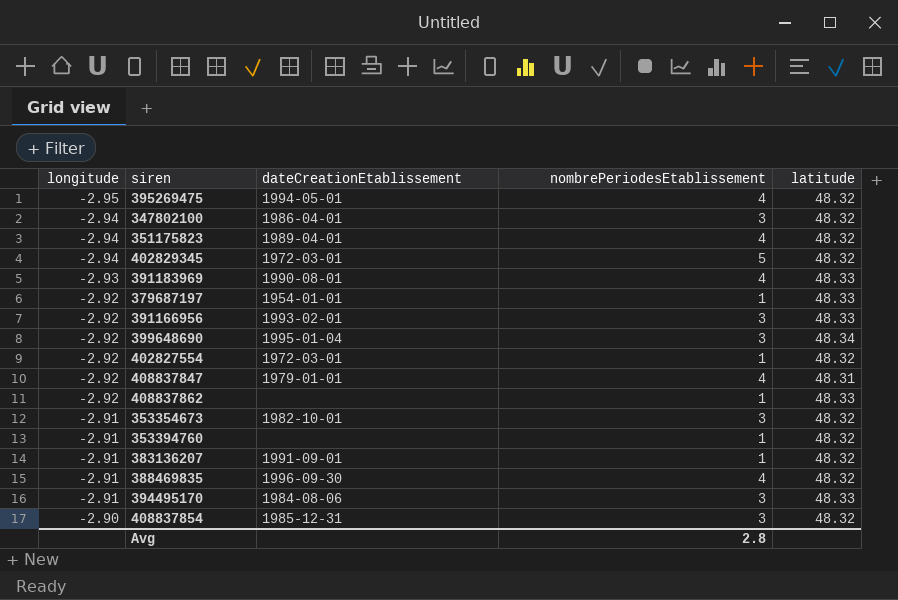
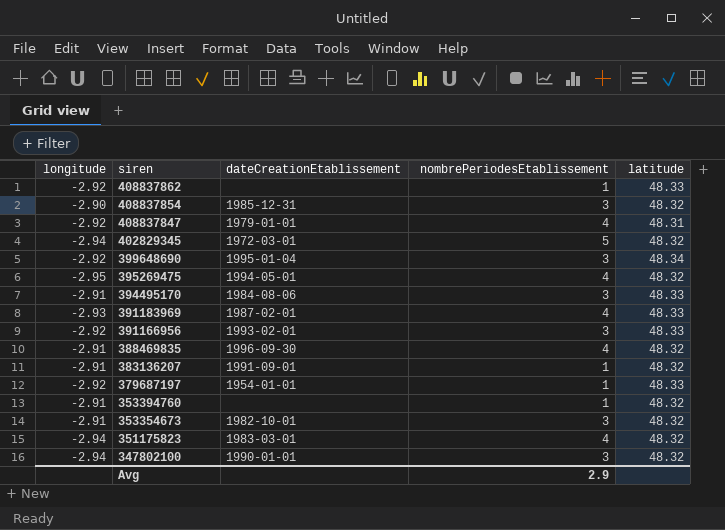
row order: longitude ascending -> siren descending
row 402827554: -2.92 | 1972-03-01 | 1 | 48.32 -> none
391183969 | dateCreationEtablissement: 1990-08-01 -> 1987-02-01
351175823 | dateCreationEtablissement: 1989-04-01 -> 1983-03-01
347802100 | dateCreationEtablissement: 1986-04-01 -> 1990-01-01
Avg | nombrePeriodesEtablissement: 2.8 -> 2.9

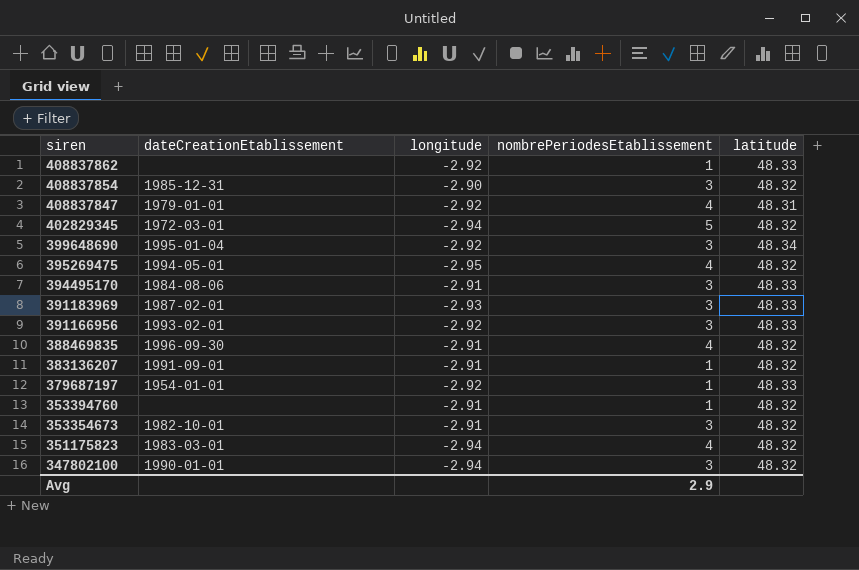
column longitude | position: 1 -> 3
391183969 | nombrePeriodesEtablissement: 4 -> 3

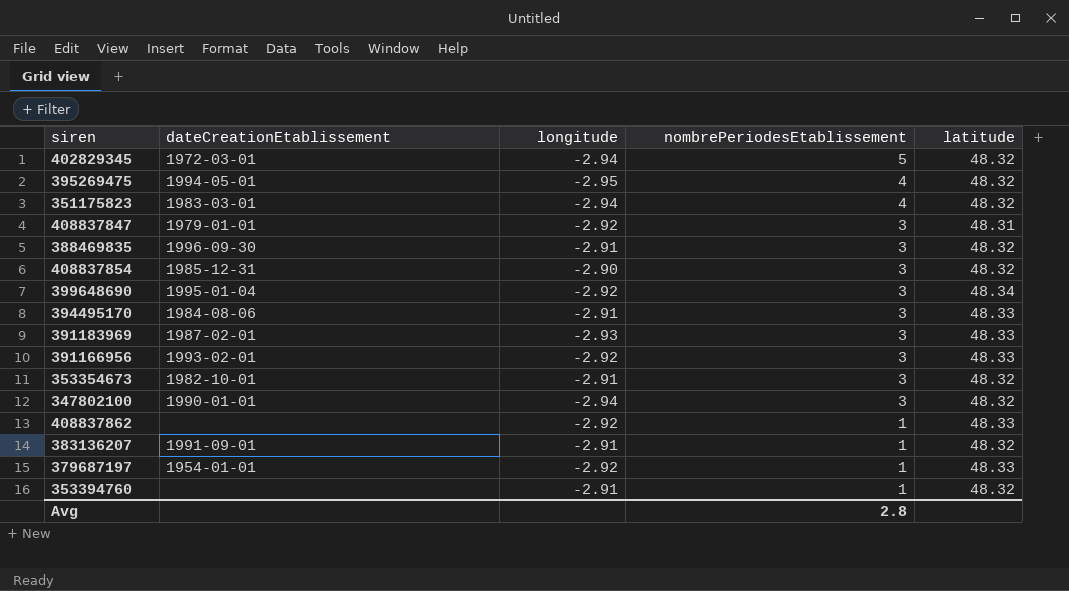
row order: siren descending -> nombrePeriodesEtablissement descending
408837847 | nombrePeriodesEtablissement: 4 -> 3
388469835 | nombrePeriodesEtablissement: 4 -> 3
Avg | nombrePeriodesEtablissement: 2.9 -> 2.8

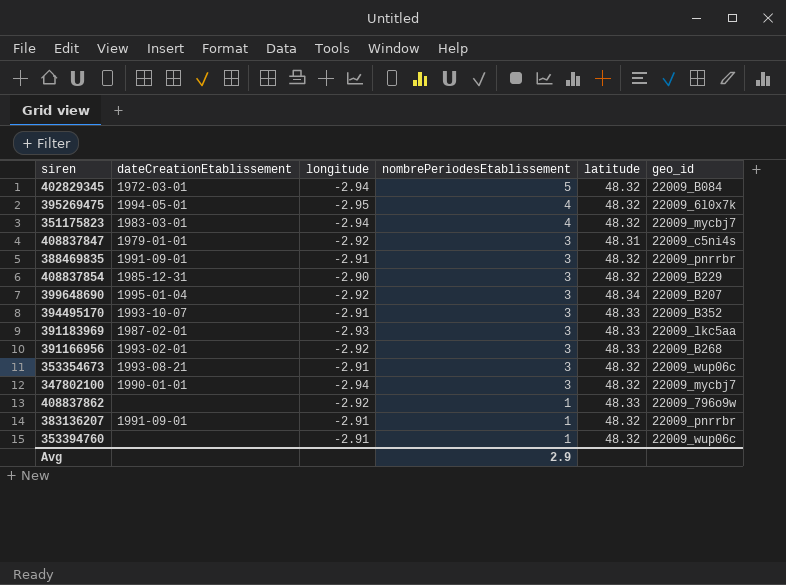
column geo_id | position: none -> 6
row 379687197: 1954-01-01 | -2.92 | 1 | 48.33 -> none
388469835 | dateCreationEtablissement: 1996-09-30 -> 1991-09-01
394495170 | dateCreationEtablissement: 1984-08-06 -> 1993-10-07
353354673 | dateCreationEtablissement: 1982-10-01 -> 1993-08-21
Avg | nombrePeriodesEtablissement: 2.8 -> 2.9

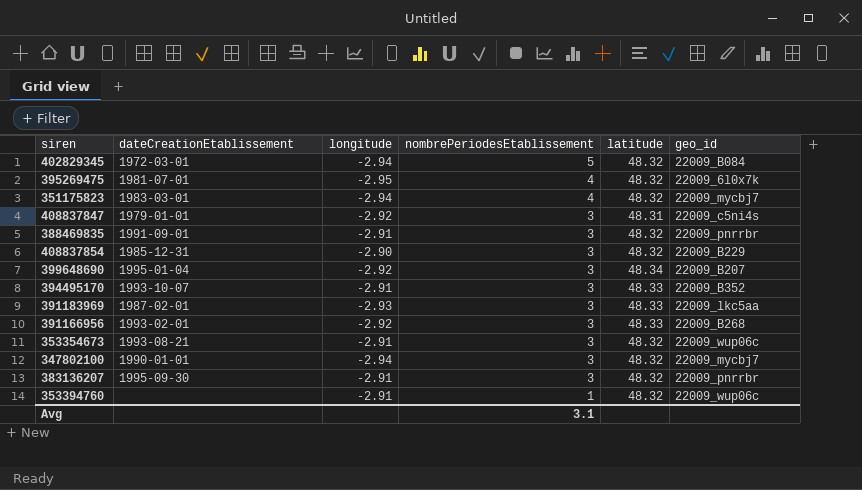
row 408837862: none | -2.92 | 1 | 48.33 | 22009_796o9w -> none
395269475 | dateCreationEtablissement: 1994-05-01 -> 1981-07-01
383136207 | dateCreationEtablissement: 1991-09-01 -> 1995-09-30
383136207 | nombrePeriodesEtablissement: 1 -> 3
Avg | nombrePeriodesEtablissement: 2.9 -> 3.1

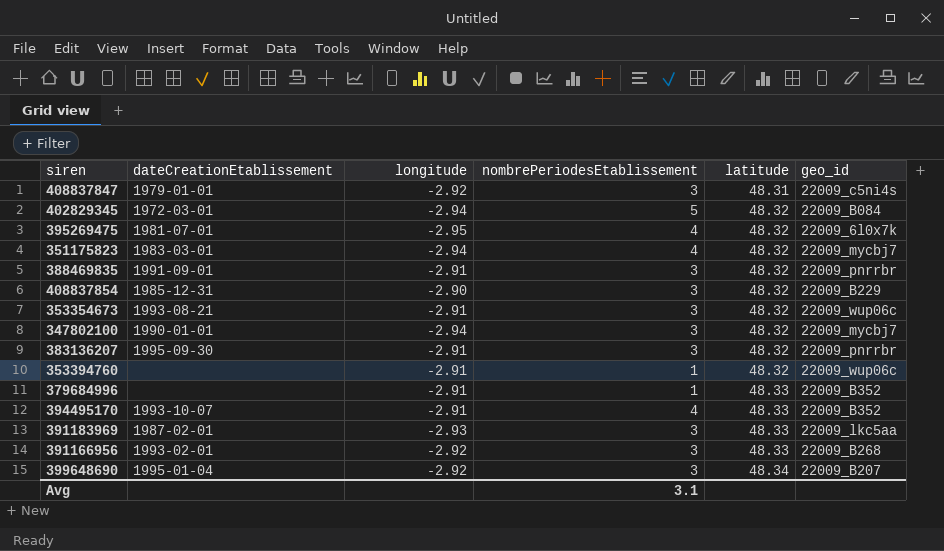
row order: nombrePeriodesEtablissement descending -> latitude ascending
row 379684996: none -> none | -2.91 | 1 | 48.33 | 22009_B352
394495170 | nombrePeriodesEtablissement: 3 -> 4

